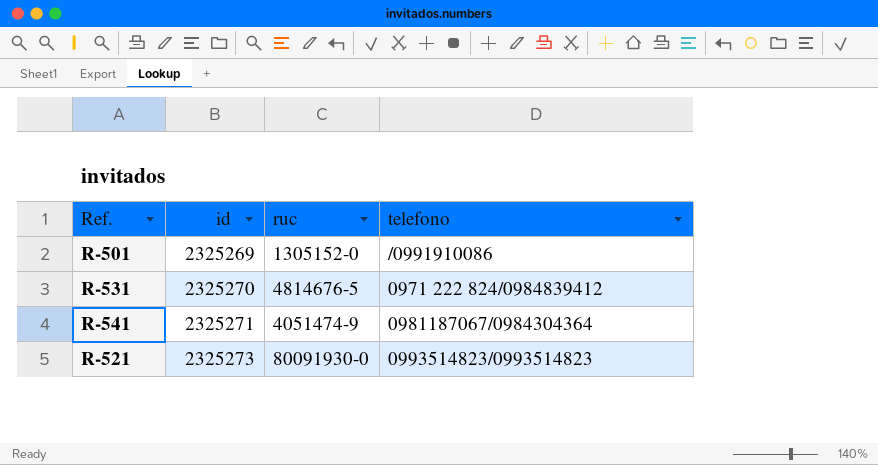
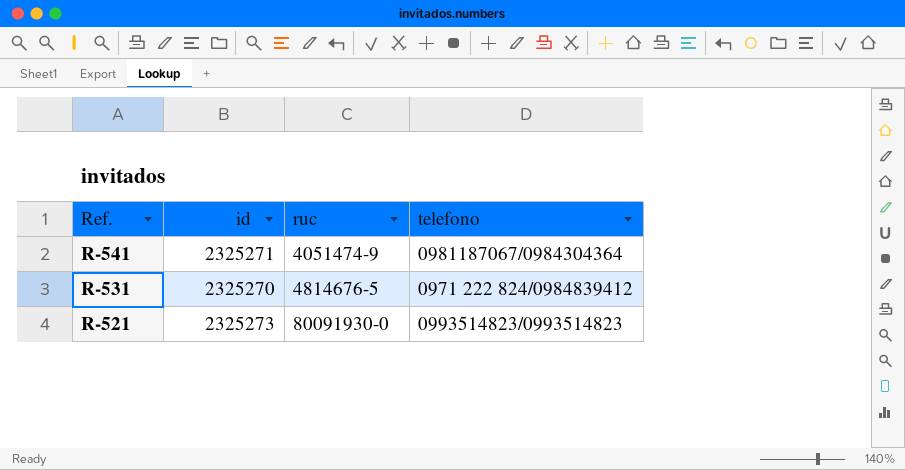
row order: id ascending -> Ref. descending
row R-501: 2325269 | 1305152-0 | /0991910086 -> none

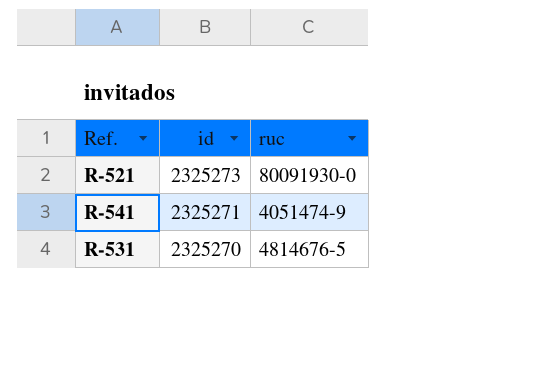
row order: Ref. descending -> id descending
column telefono | position: 4 -> none

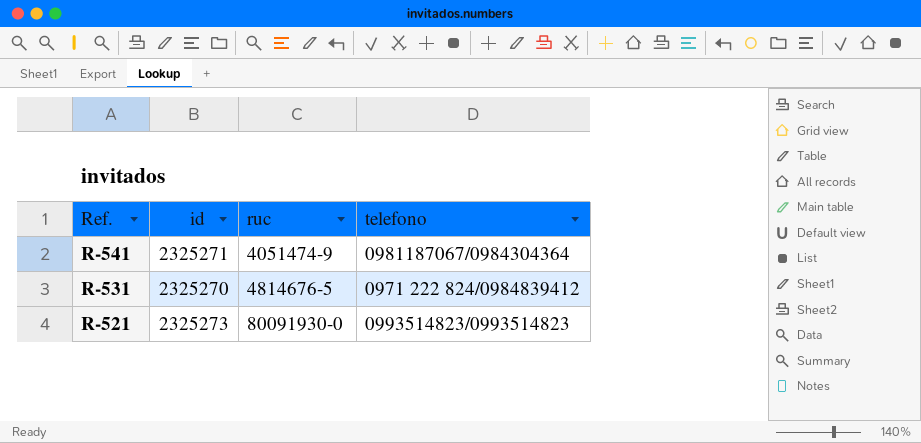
row order: id descending -> Ref. descending
column telefono | position: none -> 4

